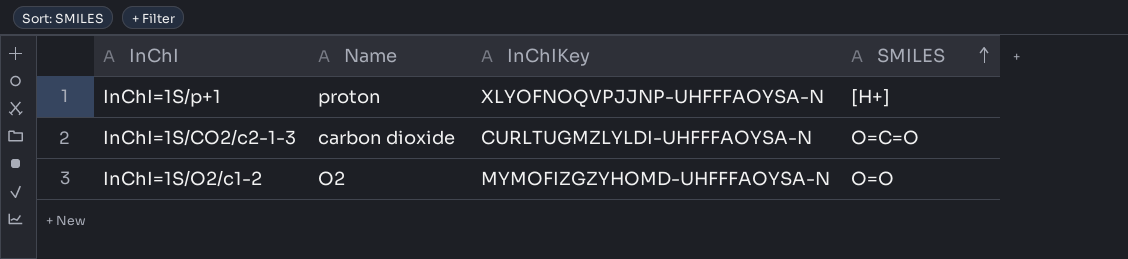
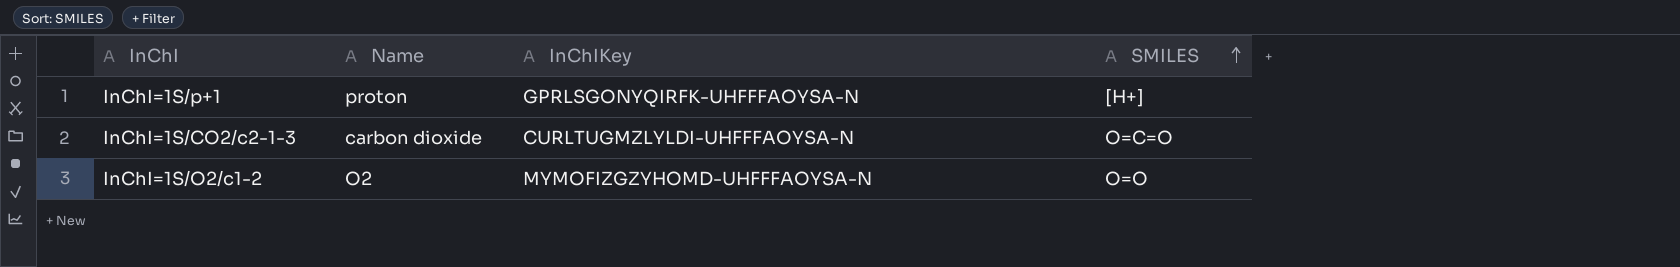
InChI=1S/p+1 | InChIKey: XLYOFNOQVPJJNP-UHFFFAOYSA-N -> GPRLSGONYQIRFK-UHFFFAOYSA-N

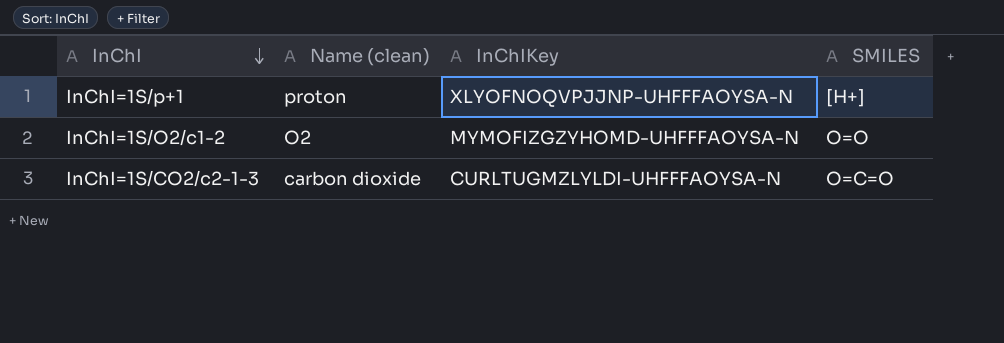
row order: SMILES ascending -> InChI descending
column name: Name -> Name (clean)
InChI=1S/p+1 | InChIKey: GPRLSGONYQIRFK-UHFFFAOYSA-N -> XLYOFNOQVPJJNP-UHFFFAOYSA-N

